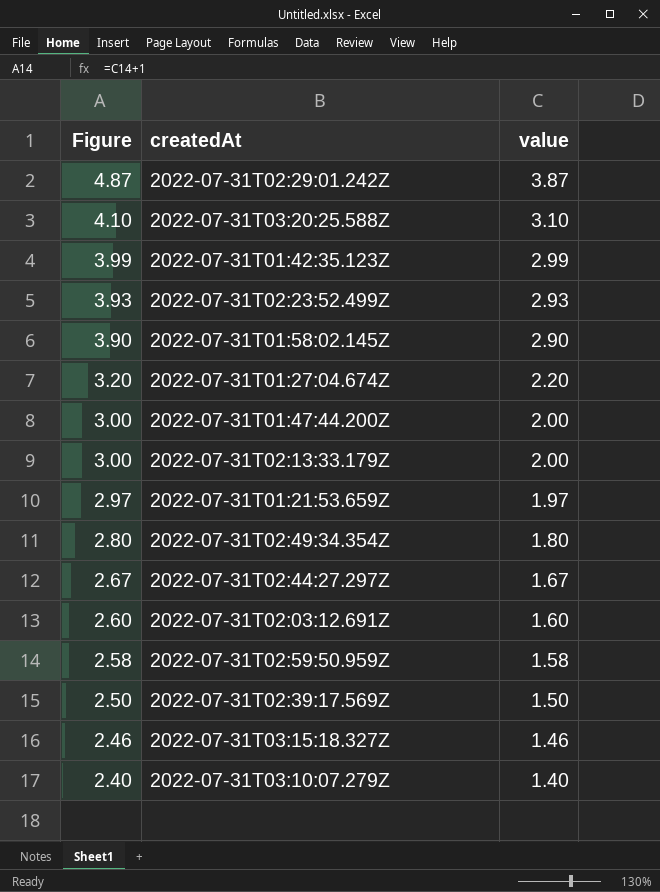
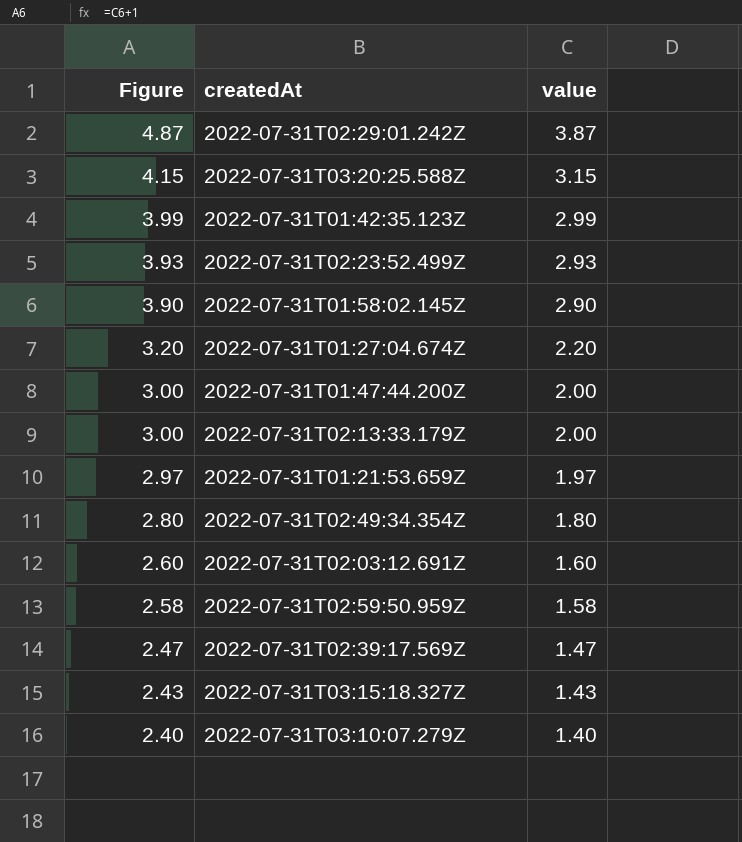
row 2022-07-31T02:44:27.297Z: 2.67 | 1.67 -> none
2022-07-31T03:20:25.588Z | Figure: 4.10 -> 4.15
2022-07-31T03:20:25.588Z | value: 3.10 -> 3.15
2022-07-31T02:39:17.569Z | Figure: 2.50 -> 2.47
2022-07-31T02:39:17.569Z | value: 1.50 -> 1.47
2022-07-31T03:15:18.327Z | Figure: 2.46 -> 2.43
2022-07-31T03:15:18.327Z | value: 1.46 -> 1.43

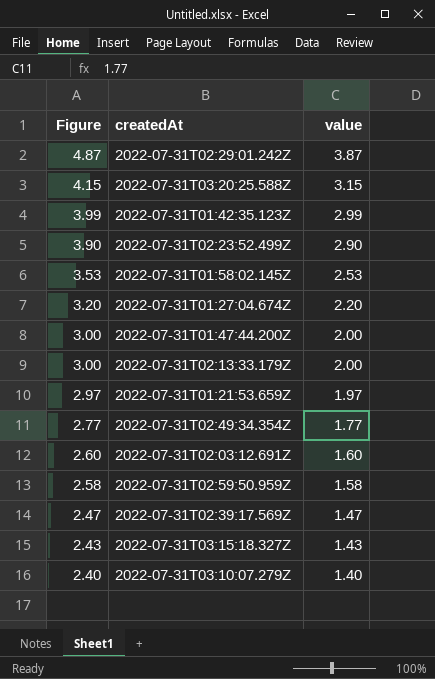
2022-07-31T02:23:52.499Z | Figure: 3.93 -> 3.90
2022-07-31T02:23:52.499Z | value: 2.93 -> 2.90
2022-07-31T01:58:02.145Z | Figure: 3.90 -> 3.53
2022-07-31T01:58:02.145Z | value: 2.90 -> 2.53
2022-07-31T02:49:34.354Z | Figure: 2.80 -> 2.77
2022-07-31T02:49:34.354Z | value: 1.80 -> 1.77

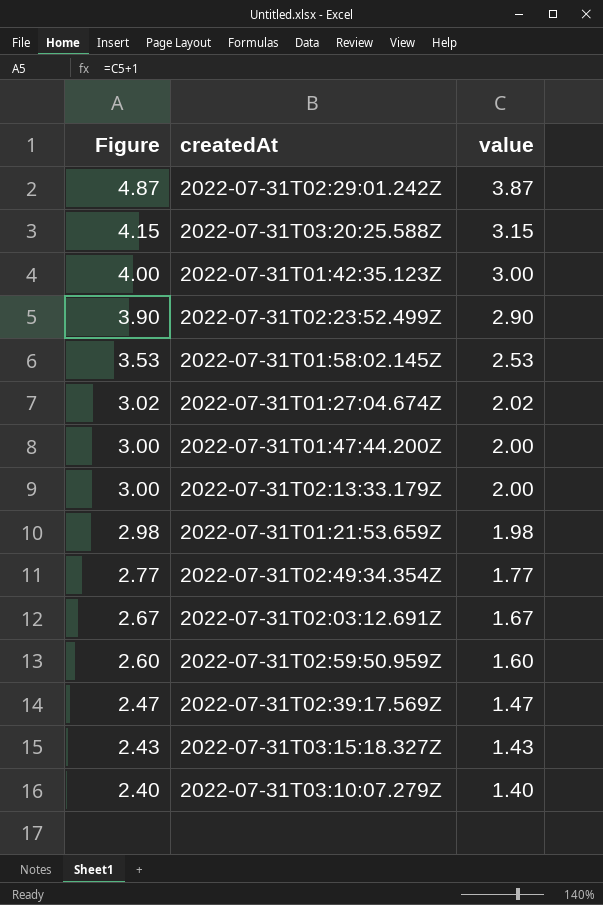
2022-07-31T01:42:35.123Z | Figure: 3.99 -> 4.00
2022-07-31T01:42:35.123Z | value: 2.99 -> 3.00
2022-07-31T01:27:04.674Z | Figure: 3.20 -> 3.02
2022-07-31T01:27:04.674Z | value: 2.20 -> 2.02
2022-07-31T01:21:53.659Z | Figure: 2.97 -> 2.98
2022-07-31T01:21:53.659Z | value: 1.97 -> 1.98
2022-07-31T02:03:12.691Z | Figure: 2.60 -> 2.67
2022-07-31T02:03:12.691Z | value: 1.60 -> 1.67
2022-07-31T02:59:50.959Z | Figure: 2.58 -> 2.60
2022-07-31T02:59:50.959Z | value: 1.58 -> 1.60

